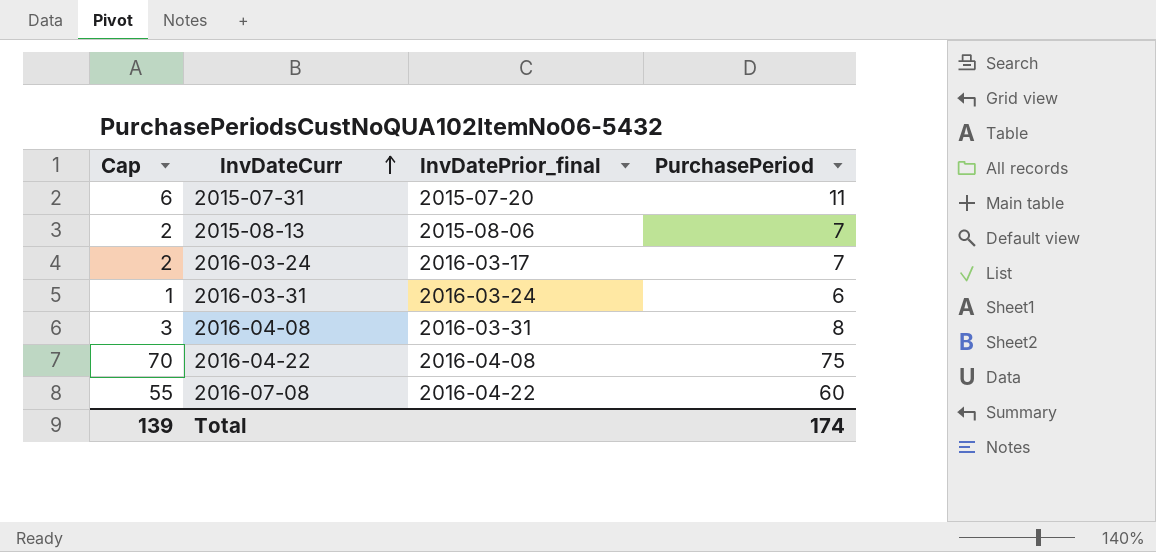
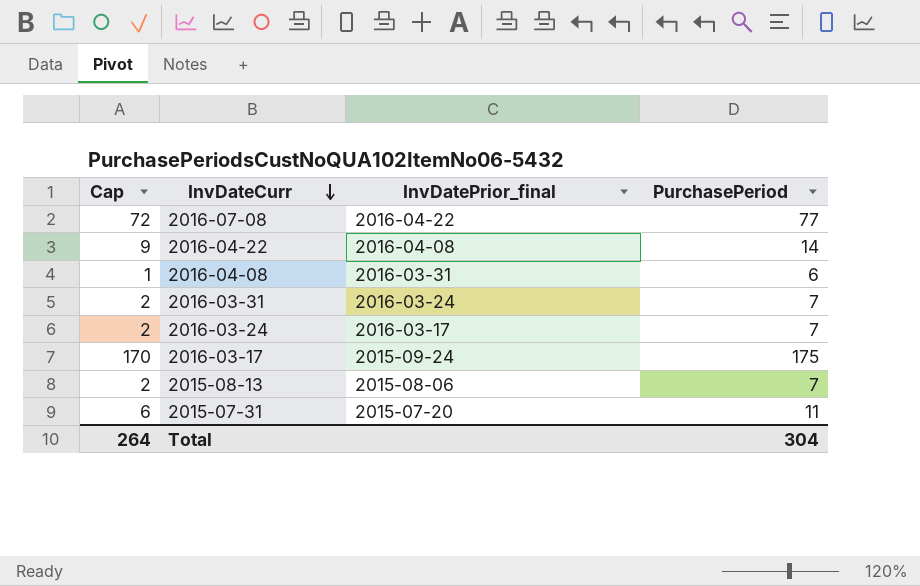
row order: InvDateCurr ascending -> InvDateCurr descending
2016-07-08 | Cap: 55 -> 72
2016-07-08 | PurchasePeriod: 60 -> 77
2016-04-22 | Cap: 70 -> 9
2016-04-22 | PurchasePeriod: 75 -> 14
2016-04-08 | Cap: 3 -> 1
2016-04-08 | PurchasePeriod: 8 -> 6
2016-03-31 | Cap: 1 -> 2
2016-03-31 | PurchasePeriod: 6 -> 7
row 2016-03-17: none -> 170 | 2015-09-24 | 175
Total | Cap: 139 -> 264
Total | PurchasePeriod: 174 -> 304

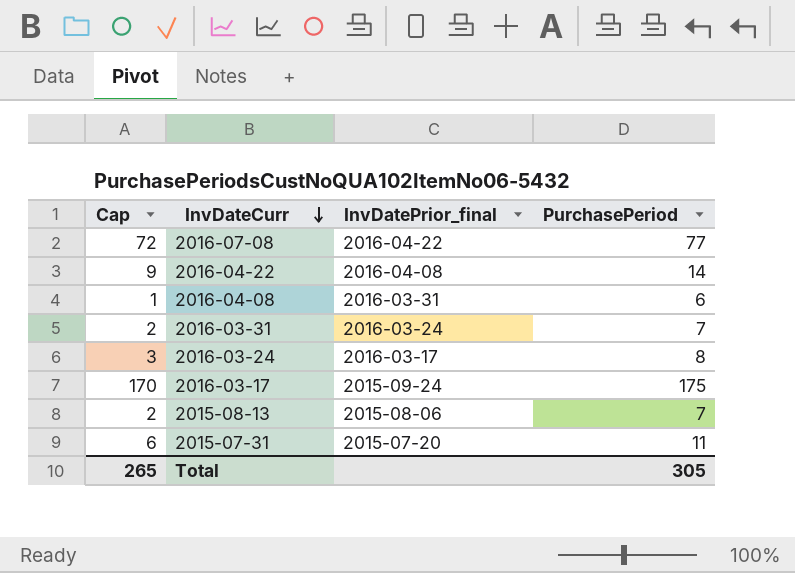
2016-03-24 | Cap: 2 -> 3
2016-03-24 | PurchasePeriod: 7 -> 8
Total | Cap: 264 -> 265
Total | PurchasePeriod: 304 -> 305

